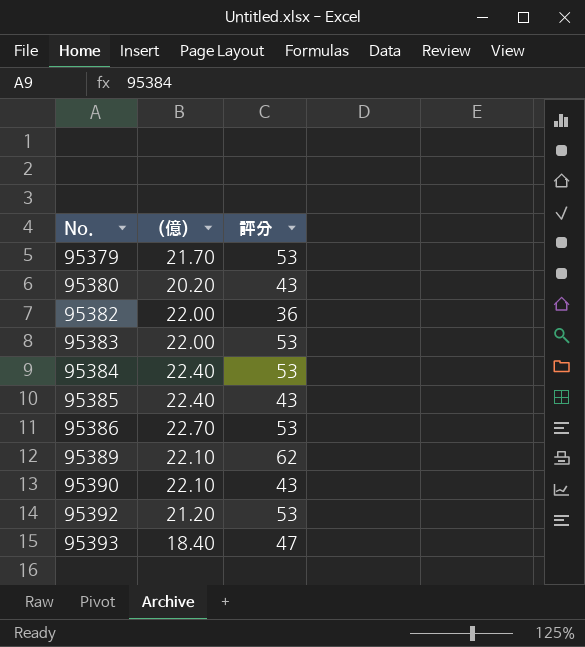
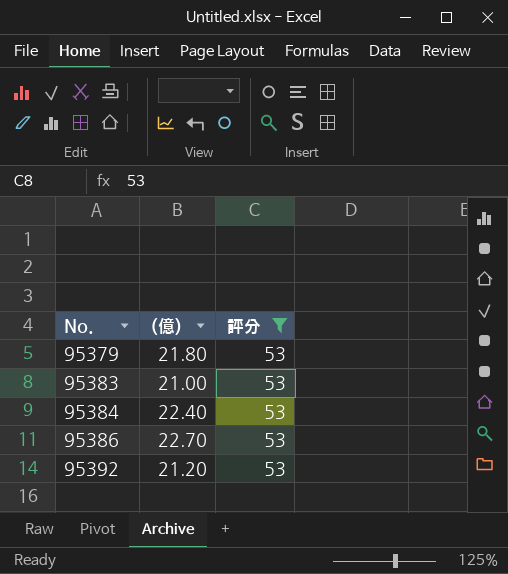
filter: none -> 評分 = 53
95379 | (億): 21.70 -> 21.80
95383 | (億): 22.00 -> 21.00

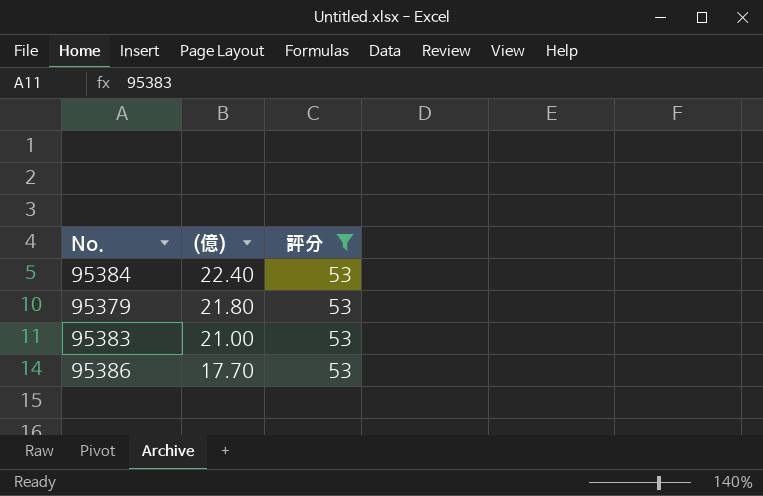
row order: No. ascending -> (億) descending
row 95392: 21.20 | 53 -> none
95386 | (億): 22.70 -> 17.70

